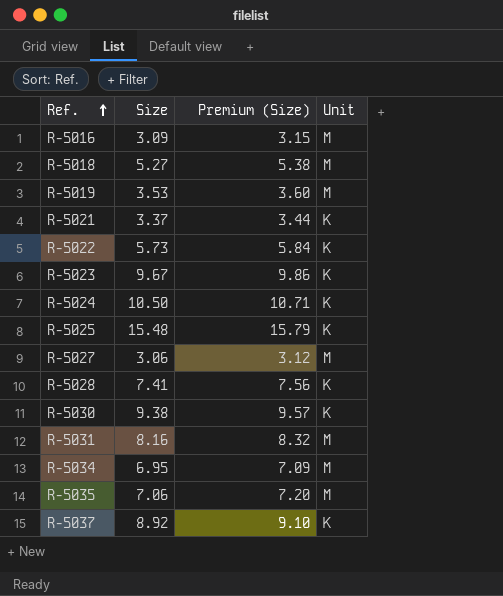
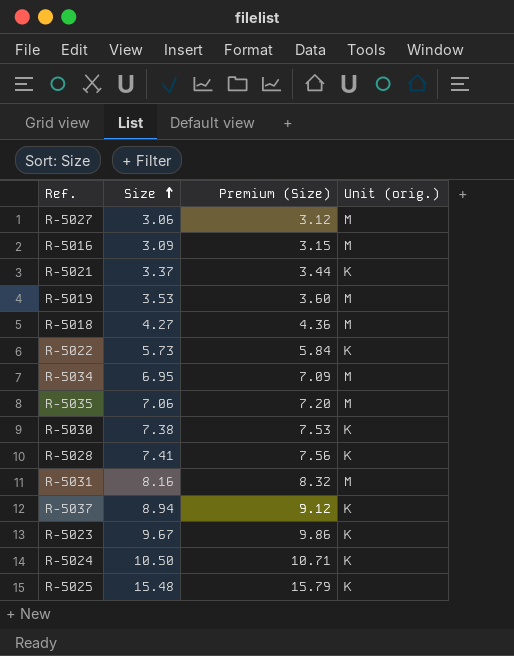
row order: Ref. ascending -> Size ascending
column name: Unit -> Unit (orig.)
R-5018 | Size: 5.27 -> 4.27
R-5018 | Premium (Size): 5.38 -> 4.36
R-5030 | Size: 9.38 -> 7.38
R-5030 | Premium (Size): 9.57 -> 7.53
R-5037 | Size: 8.92 -> 8.94
R-5037 | Premium (Size): 9.10 -> 9.12

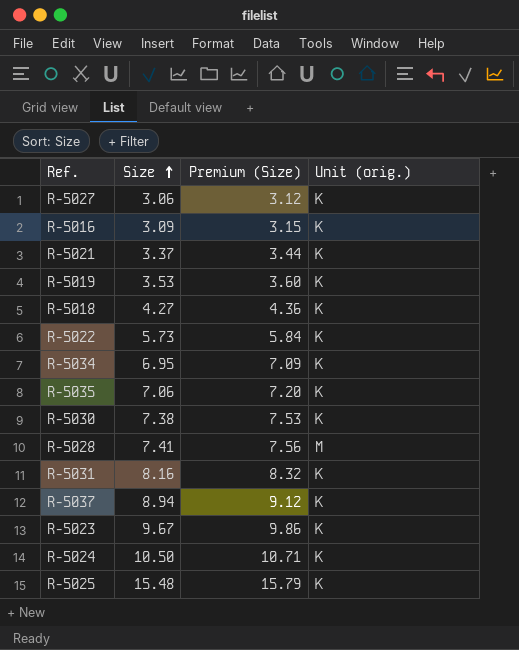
R-5027 | Unit (orig.): M -> K
R-5016 | Unit (orig.): M -> K
R-5019 | Unit (orig.): M -> K
R-5018 | Unit (orig.): M -> K
R-5034 | Unit (orig.): M -> K
R-5035 | Unit (orig.): M -> K
R-5028 | Unit (orig.): K -> M
R-5031 | Unit (orig.): M -> K

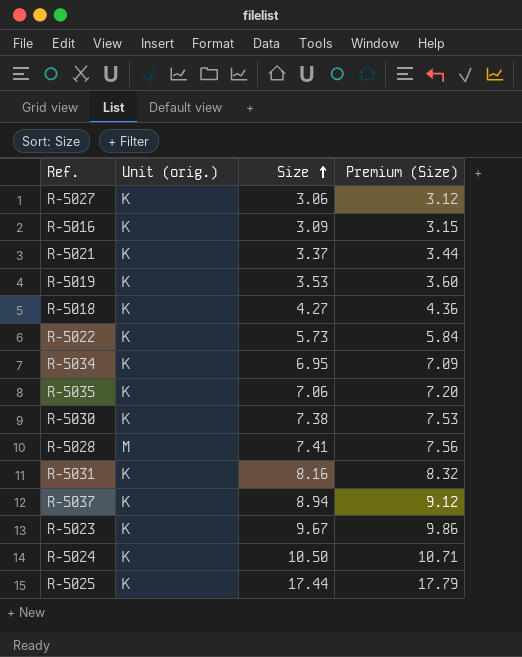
column Unit (orig.) | position: 4 -> 2
R-5025 | Size: 15.48 -> 17.44
R-5025 | Premium (Size): 15.79 -> 17.79

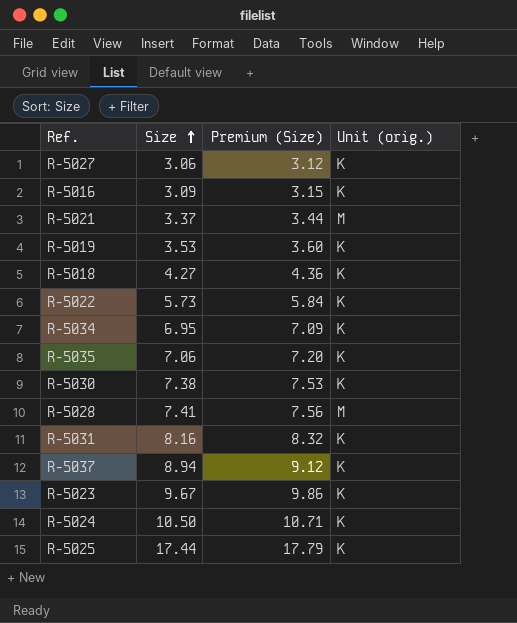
column Unit (orig.) | position: 2 -> 4
R-5021 | Unit (orig.): K -> M

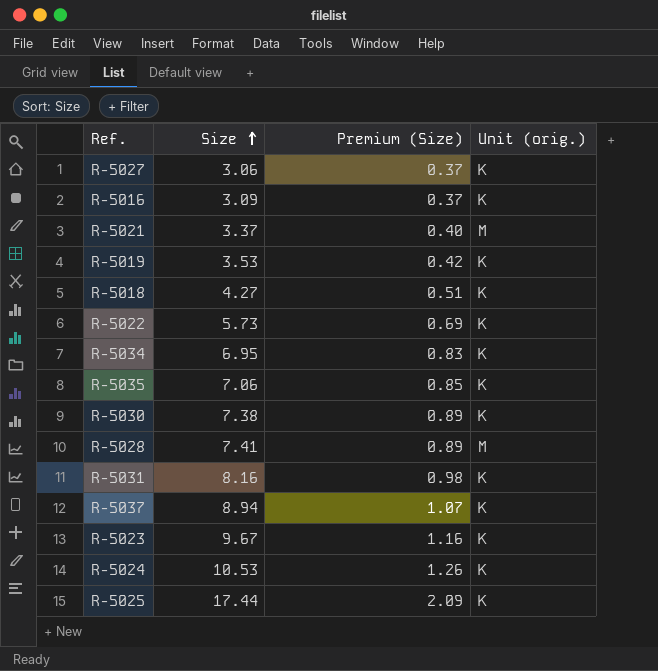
column Premium (Size) | formula: [Size] * 1.02 -> [Size] * 0.12
R-5024 | Size: 10.50 -> 10.53

